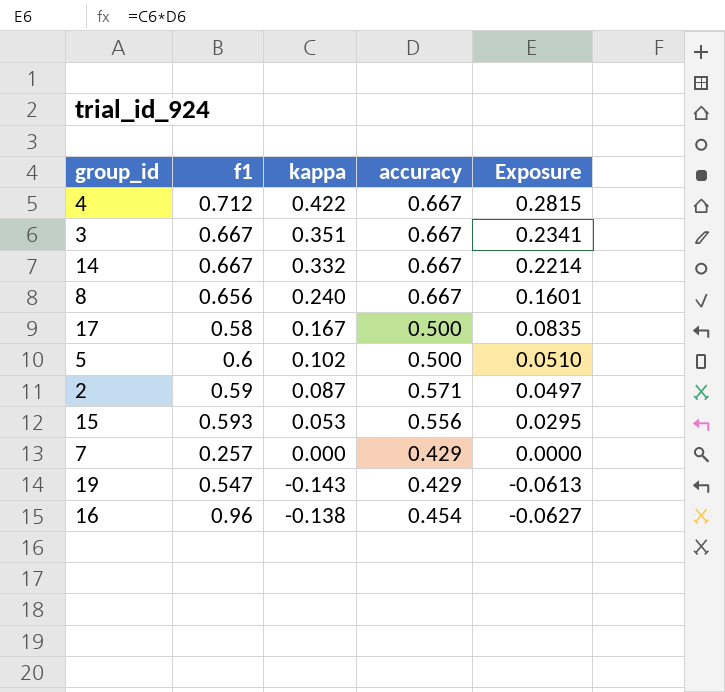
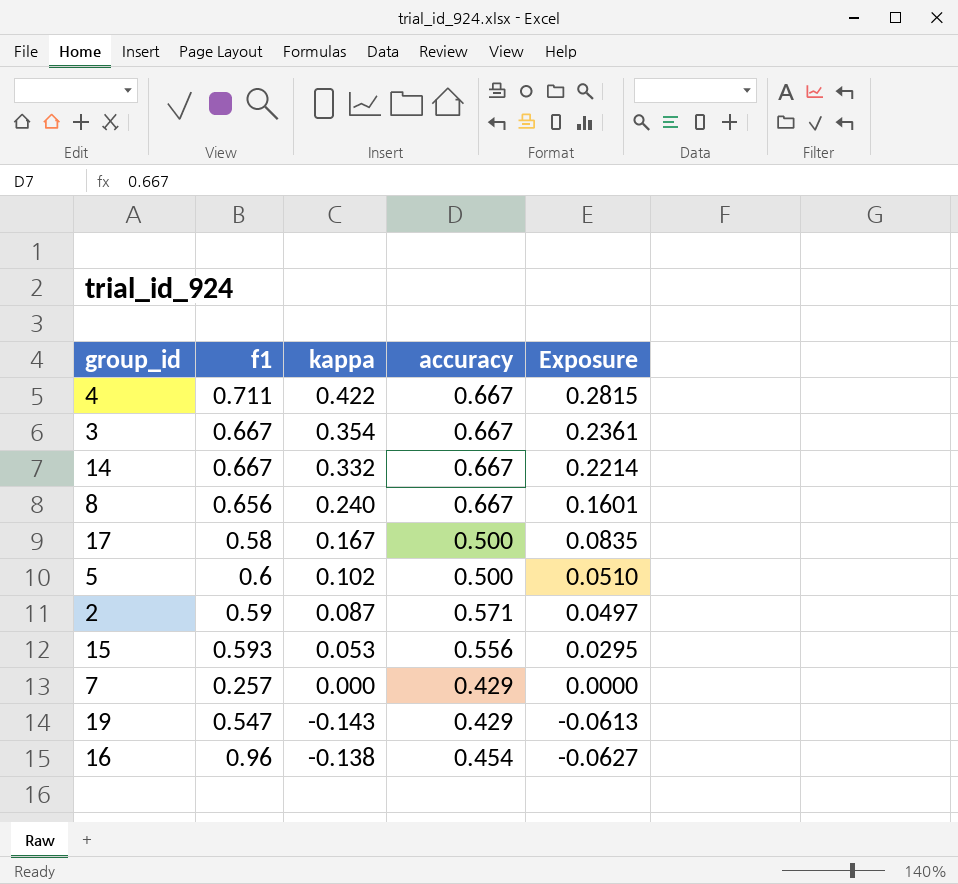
4 | f1: 0.712 -> 0.711
3 | kappa: 0.351 -> 0.354
3 | Exposure: 0.2341 -> 0.2361

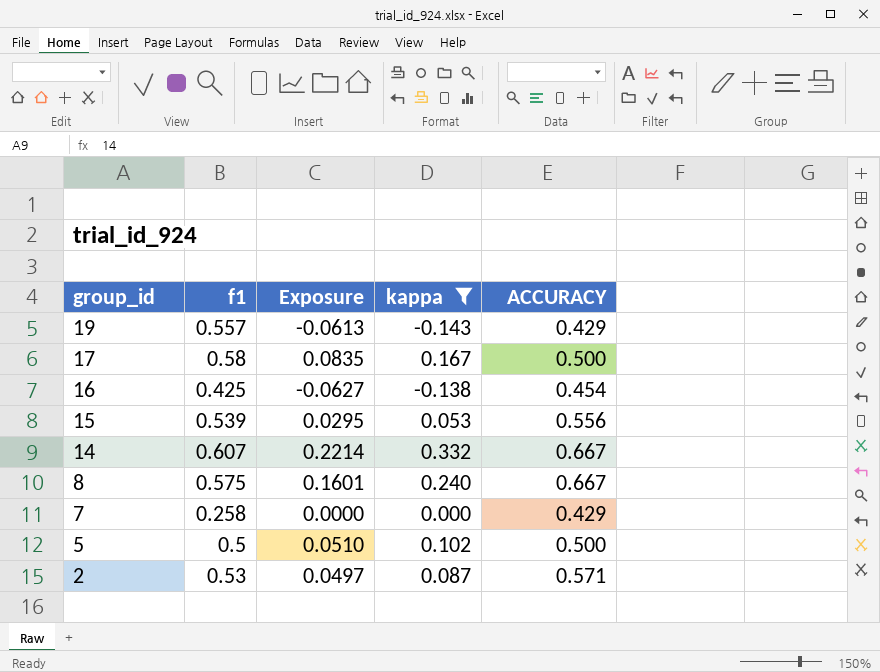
filter: none -> kappa <= 0.332
row order: Exposure descending -> group_id descending
column Exposure | position: 5 -> 3
column name: accuracy -> ACCURACY
19 | f1: 0.547 -> 0.557
16 | f1: 0.96 -> 0.425
15 | f1: 0.593 -> 0.539
14 | f1: 0.667 -> 0.607
8 | f1: 0.656 -> 0.575
7 | f1: 0.257 -> 0.258
5 | f1: 0.6 -> 0.5
2 | f1: 0.59 -> 0.53

